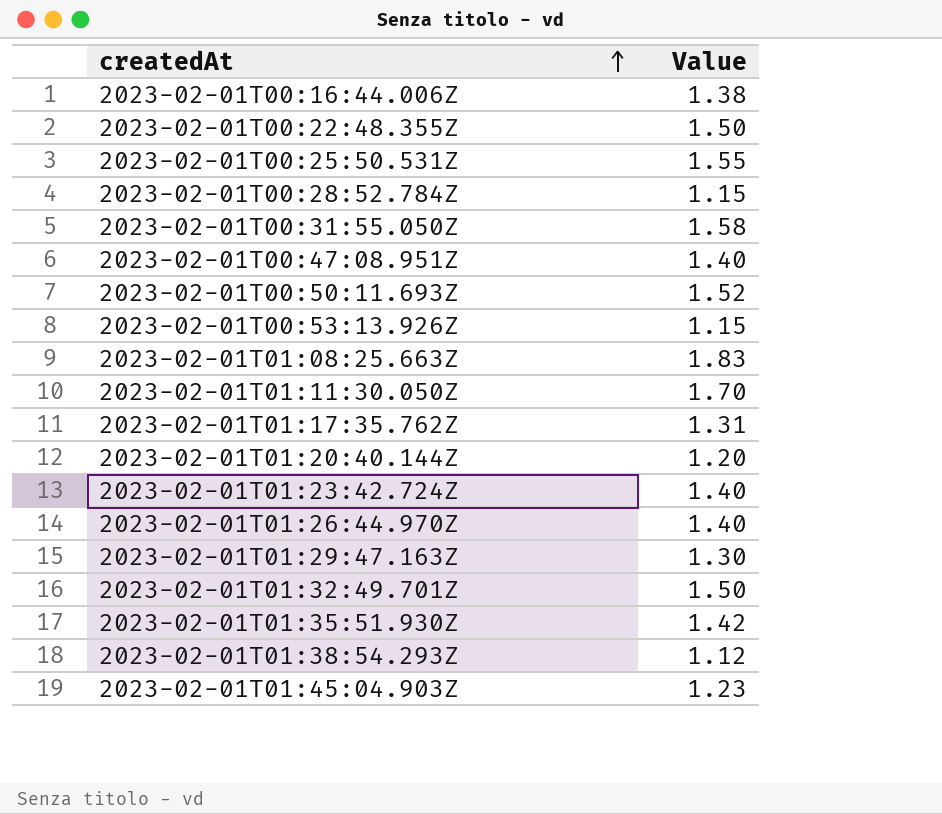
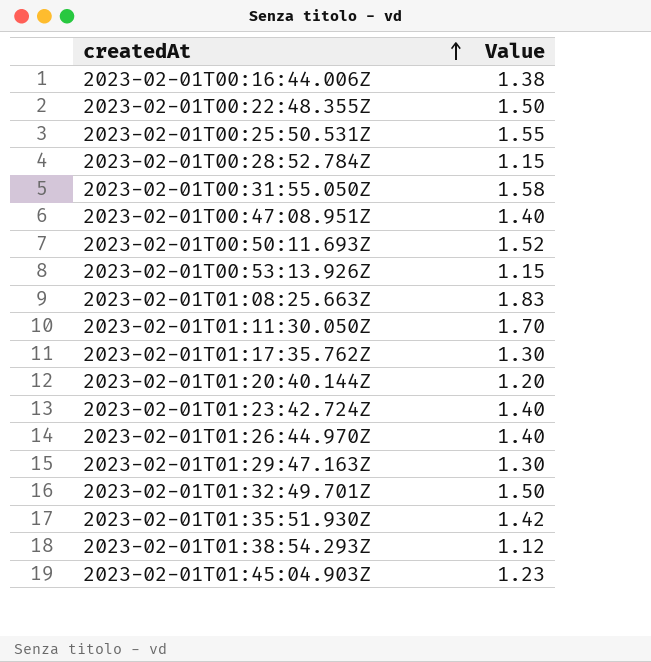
2023-02-01T01:17:35.762Z | Value: 1.31 -> 1.30

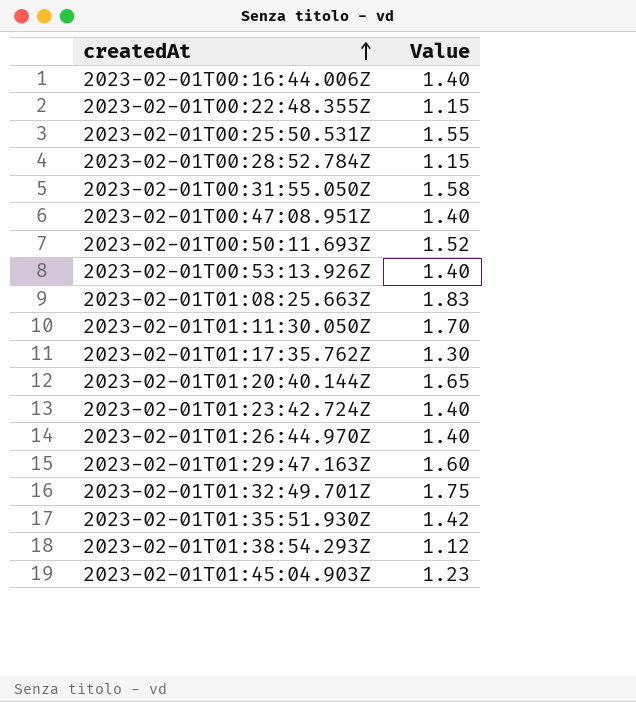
2023-02-01T00:16:44.006Z | Value: 1.38 -> 1.40
2023-02-01T00:22:48.355Z | Value: 1.50 -> 1.15
2023-02-01T00:53:13.926Z | Value: 1.15 -> 1.40
2023-02-01T01:20:40.144Z | Value: 1.20 -> 1.65
2023-02-01T01:29:47.163Z | Value: 1.30 -> 1.60
2023-02-01T01:32:49.701Z | Value: 1.50 -> 1.75

